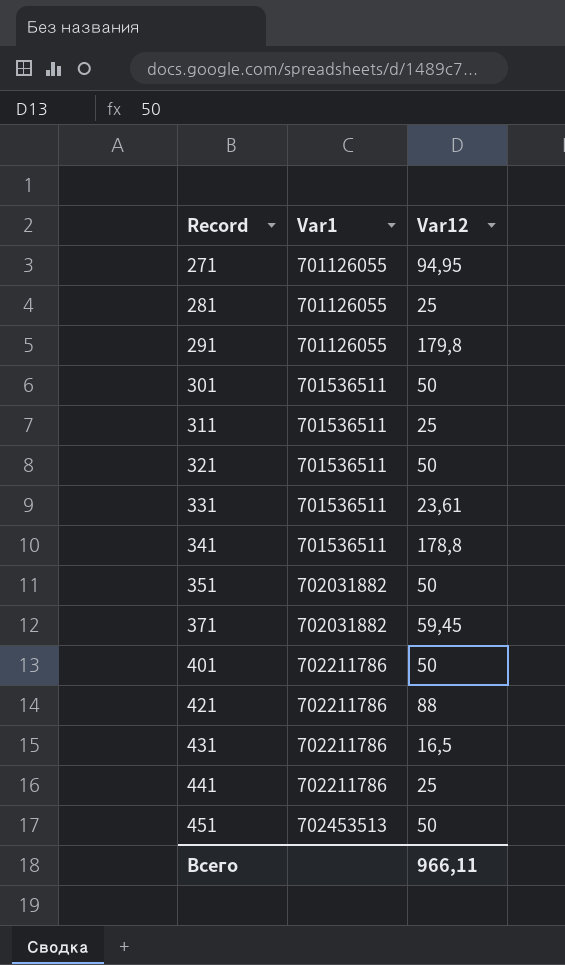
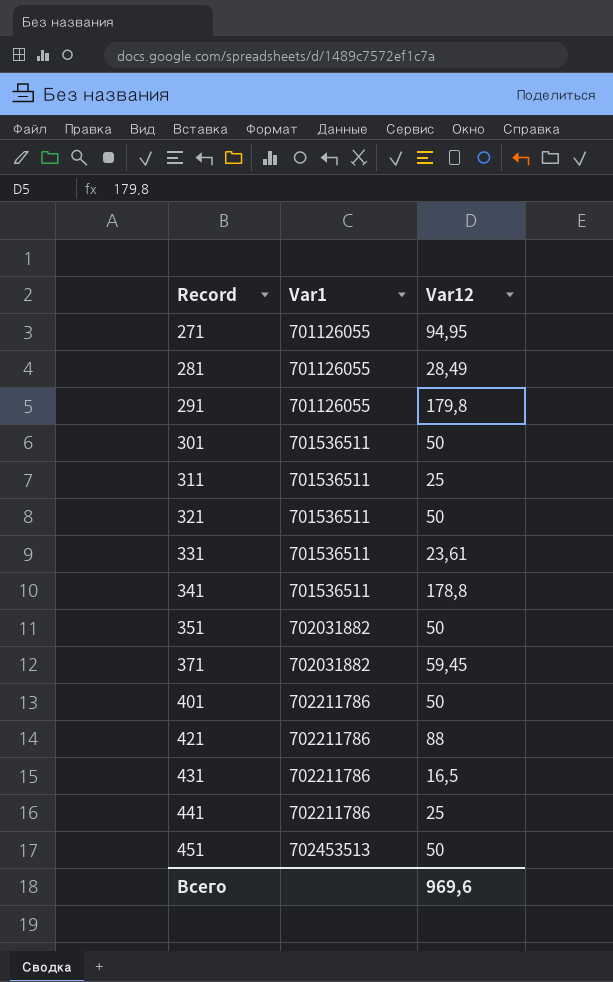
281 | Var12: 25 -> 28,49
Всего | Var12: 966,11 -> 969,6

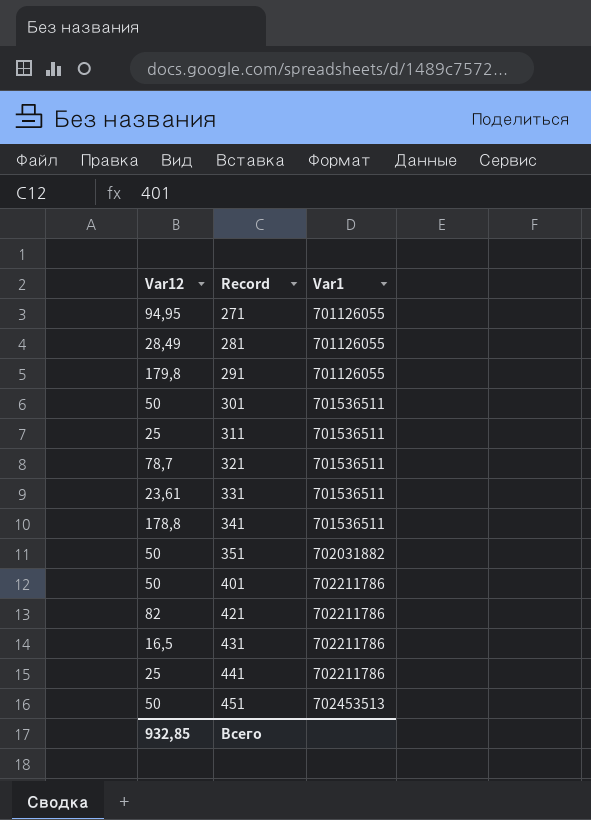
column Var12 | position: 3 -> 1
row 371: 702031882 | 59,45 -> none
321 | Var12: 50 -> 78,7
421 | Var12: 88 -> 82
Всего | Var12: 969,6 -> 932,85

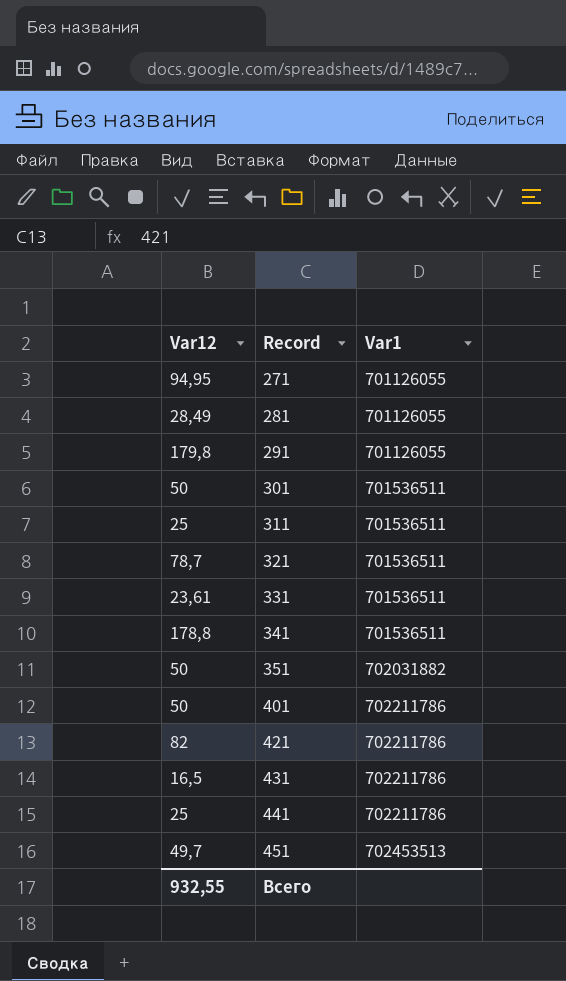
451 | Var12: 50 -> 49,7
Всего | Var12: 932,85 -> 932,55

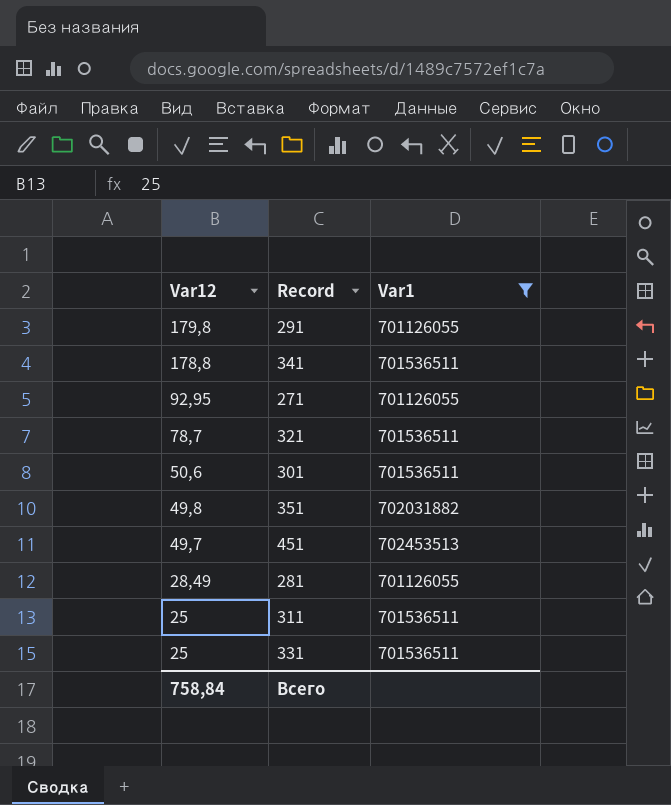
filter: none -> Var1 != 702211786
row order: Record ascending -> Var12 descending
271 | Var12: 94,95 -> 92,95
301 | Var12: 50 -> 50,6
351 | Var12: 50 -> 49,8
331 | Var12: 23,61 -> 25
Всего | Var12: 932,55 -> 758,84

